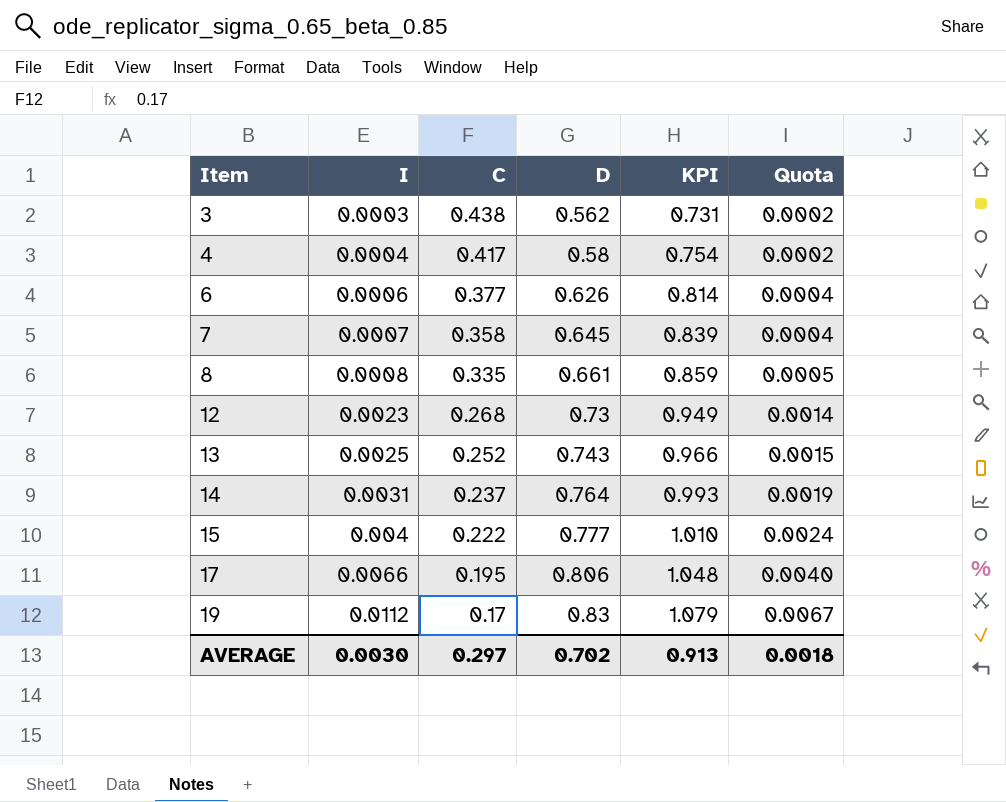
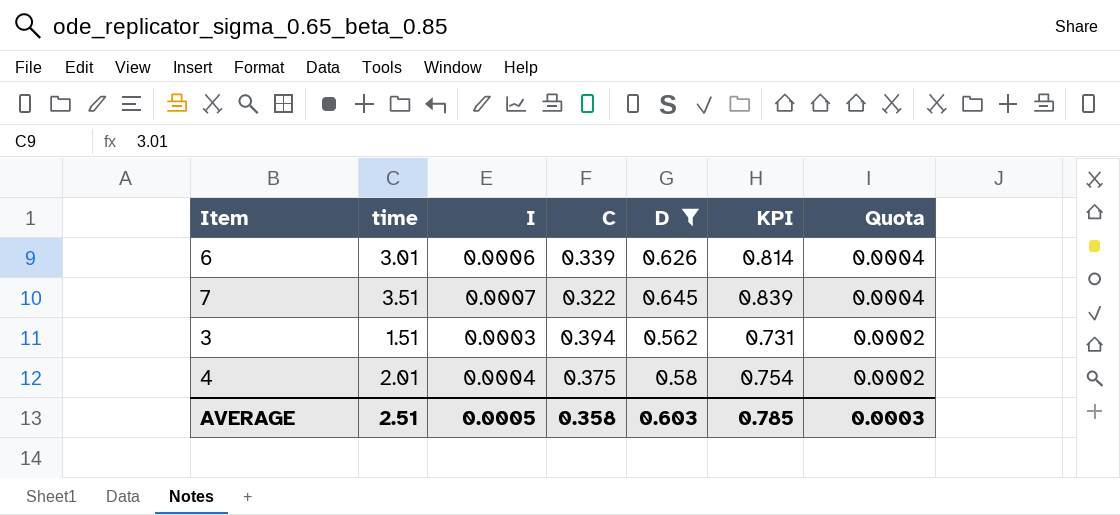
filter: none -> D <= 0.645
row order: Item ascending -> Quota descending
column time | position: none -> 2
6 | C: 0.377 -> 0.339
7 | C: 0.358 -> 0.322
3 | C: 0.438 -> 0.394
4 | C: 0.417 -> 0.375
AVERAGE | I: 0.0030 -> 0.0005
AVERAGE | C: 0.297 -> 0.358
AVERAGE | D: 0.702 -> 0.603
AVERAGE | KPI: 0.913 -> 0.785
AVERAGE | Quota: 0.0018 -> 0.0003

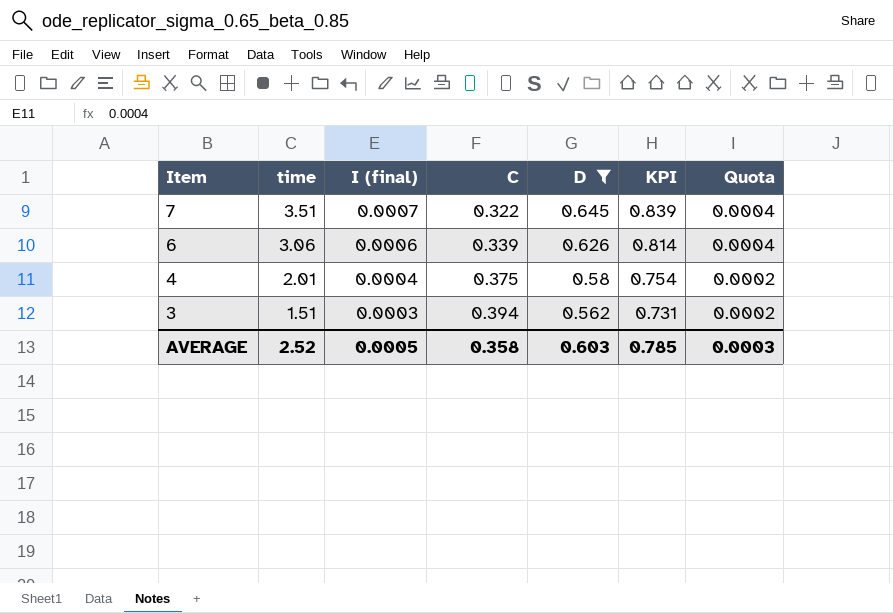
row order: Quota descending -> Item descending
column name: I -> I (final)
6 | time: 3.01 -> 3.06
AVERAGE | time: 2.51 -> 2.52

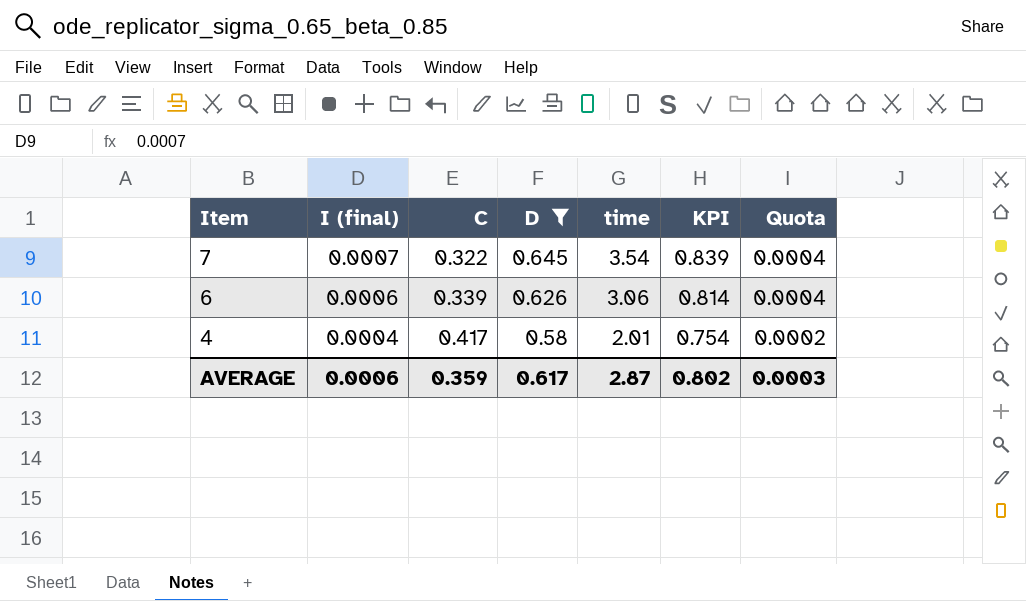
column time | position: 2 -> 5
row 3: 1.51 | 0.0003 | 0.394 | 0.562 | 0.731 | 0.0002 -> none
7 | time: 3.51 -> 3.54
4 | C: 0.375 -> 0.417
AVERAGE | I (final): 0.0005 -> 0.0006
AVERAGE | C: 0.358 -> 0.359
AVERAGE | D: 0.603 -> 0.617
AVERAGE | time: 2.52 -> 2.87
AVERAGE | KPI: 0.785 -> 0.802

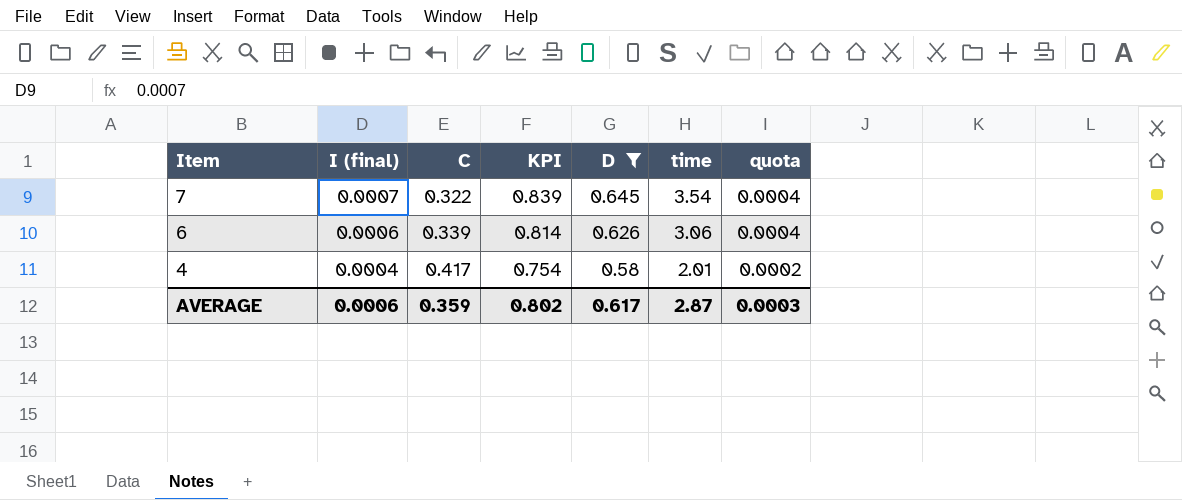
column KPI | position: 6 -> 4
column name: Quota -> quota

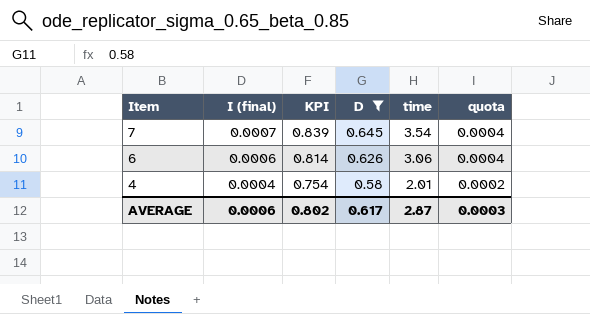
column C | position: 3 -> none

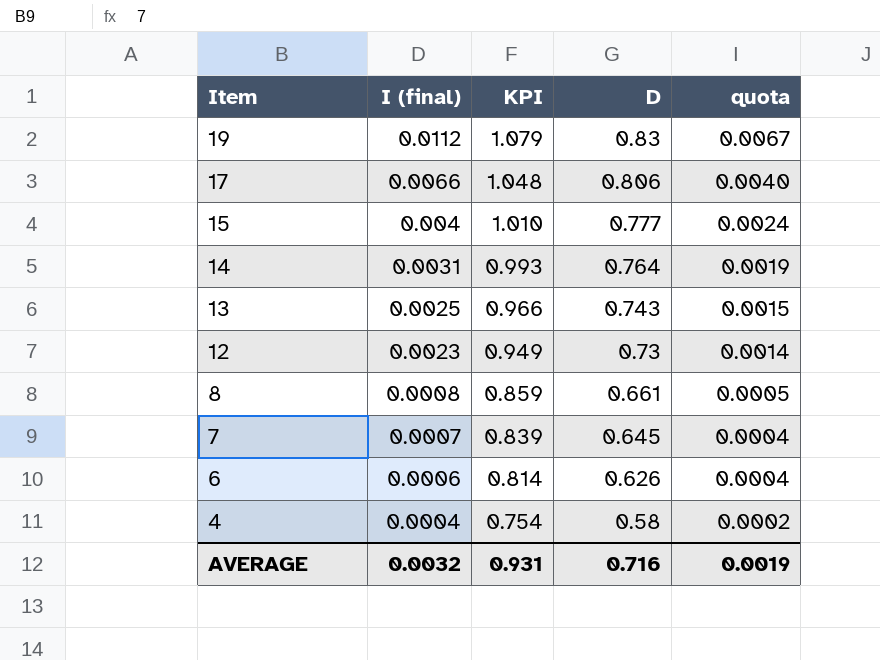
filter: D <= 0.645 -> none
column time | position: 5 -> none
AVERAGE | I (final): 0.0006 -> 0.0032
AVERAGE | KPI: 0.802 -> 0.931
AVERAGE | D: 0.617 -> 0.716
AVERAGE | quota: 0.0003 -> 0.0019

